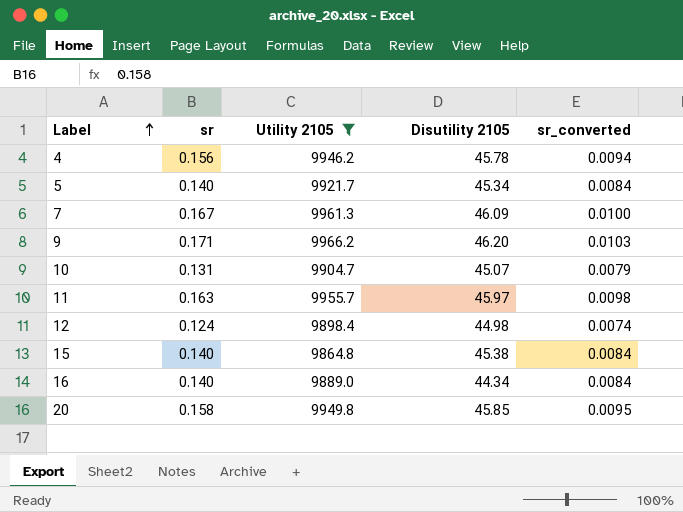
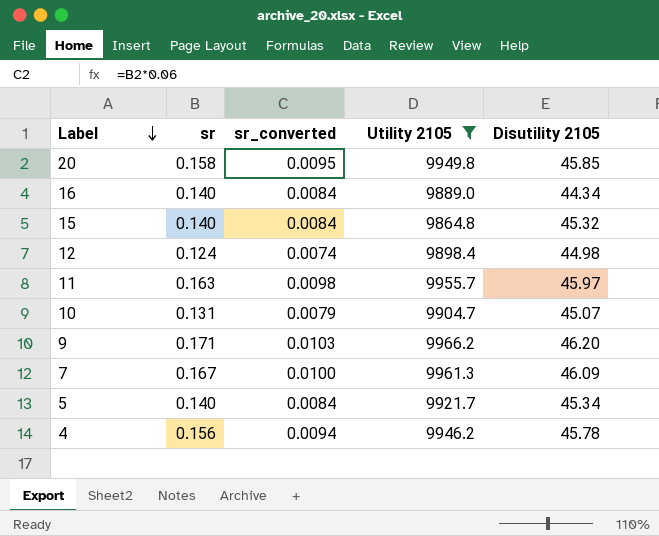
row order: Label ascending -> Label descending
column sr_converted | position: 5 -> 3
15 | Disutility 2105: 45.38 -> 45.32

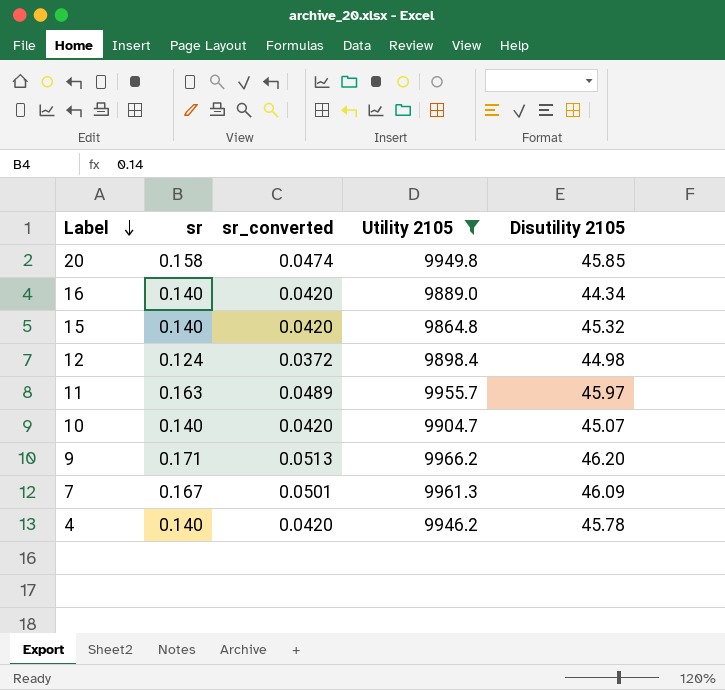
column sr_converted | formula: [sr] * 0.06 -> [sr] * 0.3
row 5: 0.140 | 0.0084 | 9921.7 | 45.34 -> none
10 | sr: 0.131 -> 0.140
4 | sr: 0.156 -> 0.140

